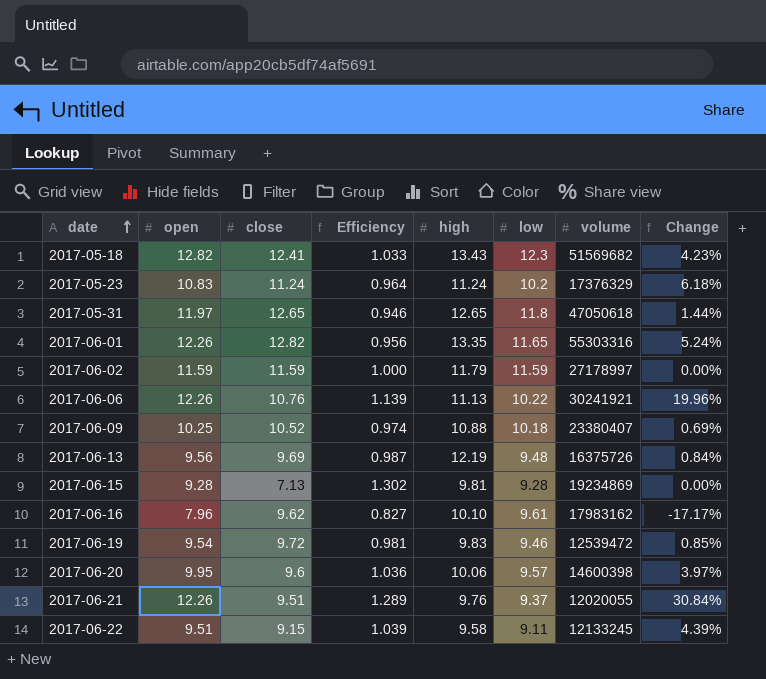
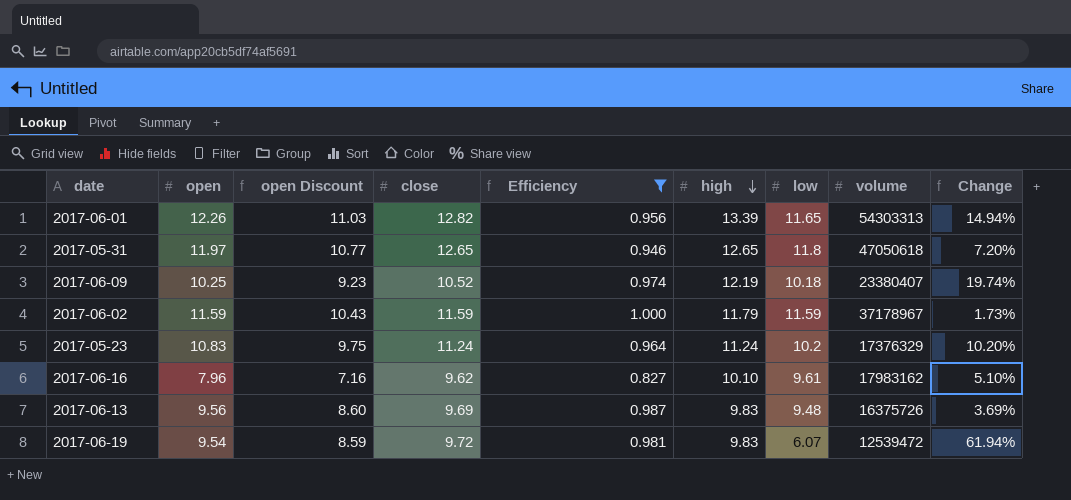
filter: none -> Efficiency <= 1.000
row order: date ascending -> high descending
column open Discount | formula: none -> [open] * 0.9
column Change | formula: ([open] - [low]) / [low] -> ([high] - [low]) / [low]
2017-06-01 | high: 13.35 -> 13.39
2017-06-01 | volume: 55303316 -> 54303313
2017-06-09 | high: 10.88 -> 12.19
2017-06-02 | volume: 27178997 -> 37178967
2017-06-13 | high: 12.19 -> 9.83
2017-06-19 | low: 9.46 -> 6.07

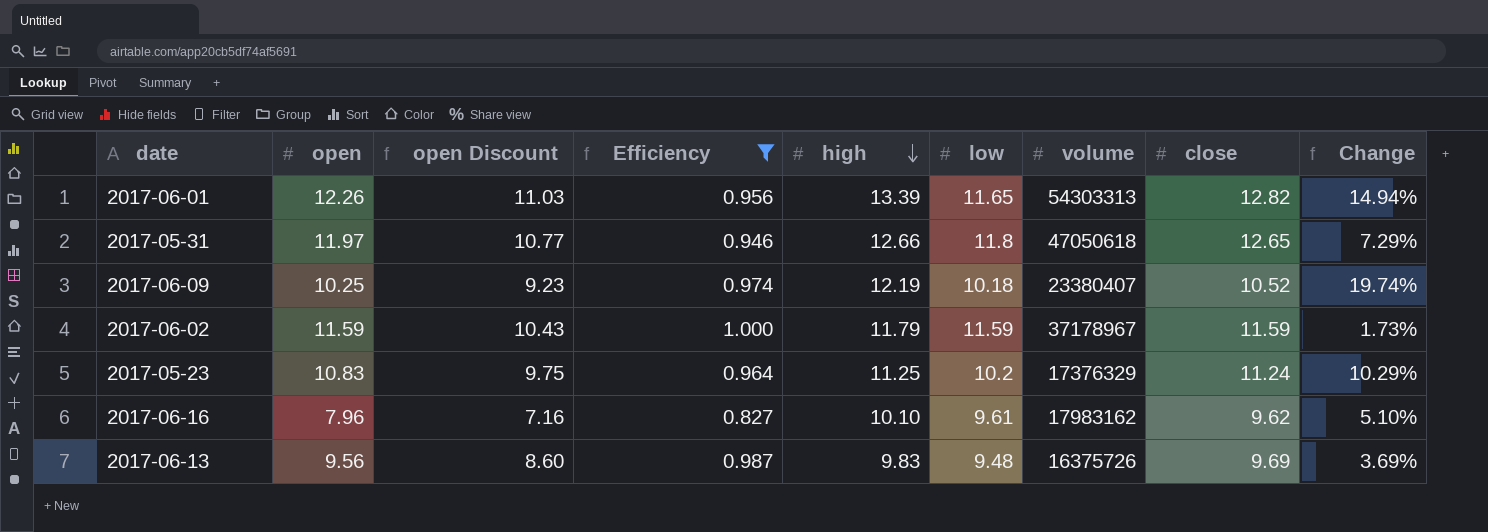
column close | position: 4 -> 8
row 2017-06-19: 9.54 | 8.59 | 9.72 | 0.981 | 9.83 | 6.07 | 12539472 | 61.94% -> none
2017-05-31 | high: 12.65 -> 12.66
2017-05-31 | Change: 7.20% -> 7.29%
2017-05-23 | high: 11.24 -> 11.25
2017-05-23 | Change: 10.20% -> 10.29%

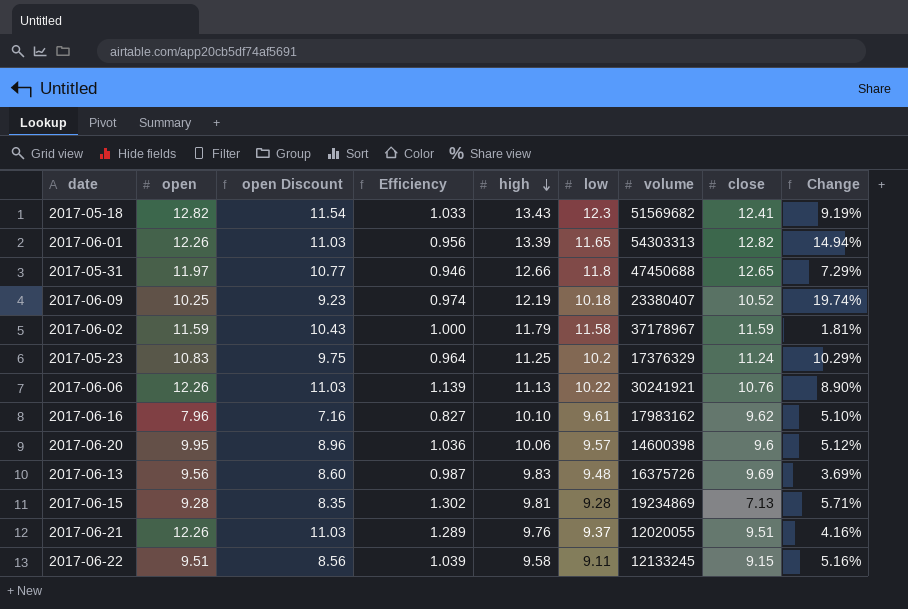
filter: Efficiency <= 1.000 -> none
2017-05-31 | volume: 47050618 -> 47450688
2017-06-02 | low: 11.59 -> 11.58
2017-06-02 | Change: 1.73% -> 1.81%

